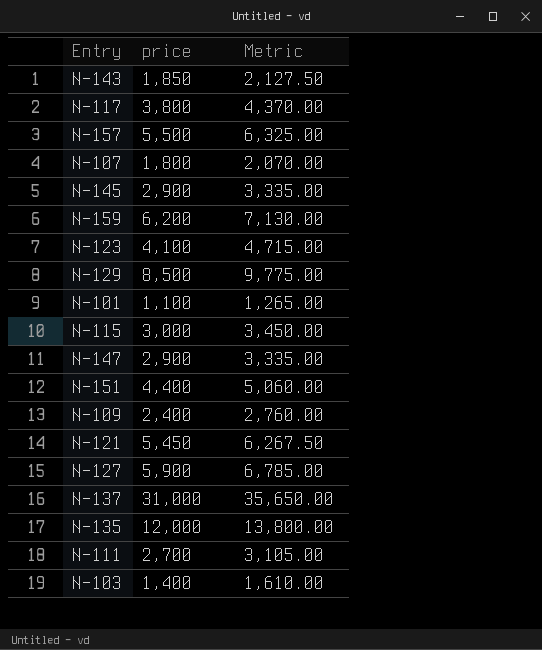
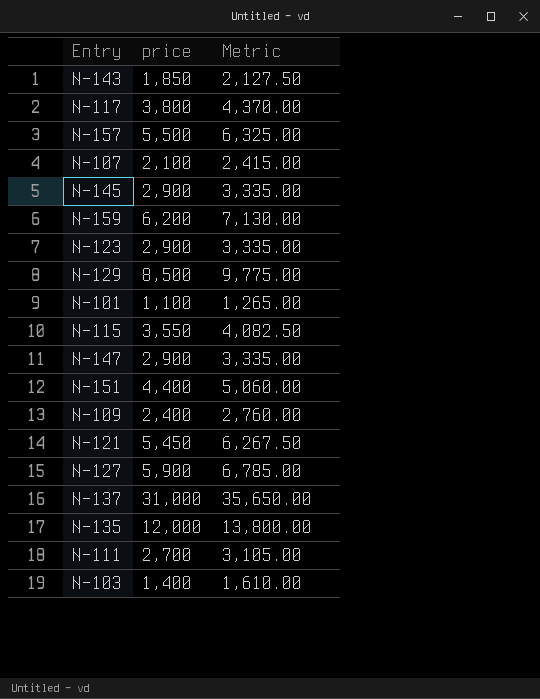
N-107 | price: 1,800 -> 2,100
N-107 | Metric: 2,070.00 -> 2,415.00
N-123 | price: 4,100 -> 2,900
N-123 | Metric: 4,715.00 -> 3,335.00
N-115 | price: 3,000 -> 3,550
N-115 | Metric: 3,450.00 -> 4,082.50

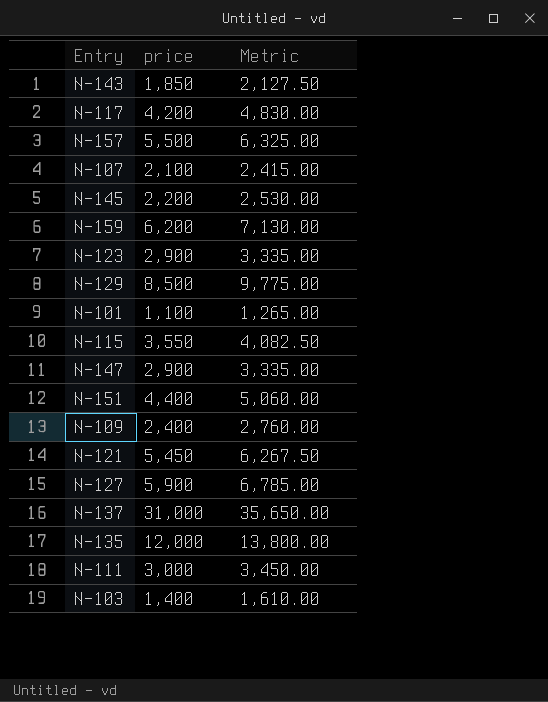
N-117 | price: 3,800 -> 4,200
N-117 | Metric: 4,370.00 -> 4,830.00
N-145 | price: 2,900 -> 2,200
N-145 | Metric: 3,335.00 -> 2,530.00
N-111 | price: 2,700 -> 3,000
N-111 | Metric: 3,105.00 -> 3,450.00

